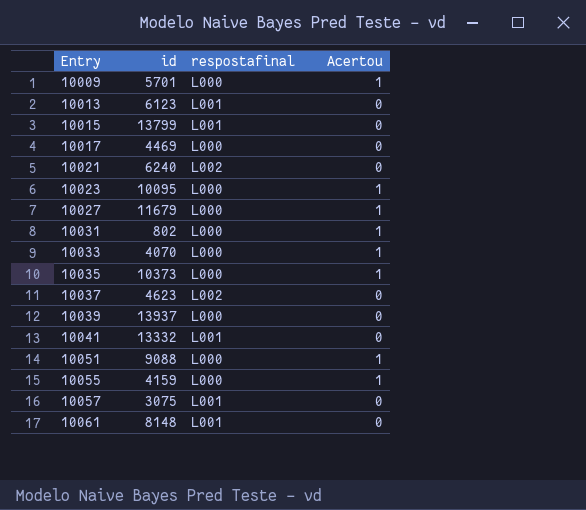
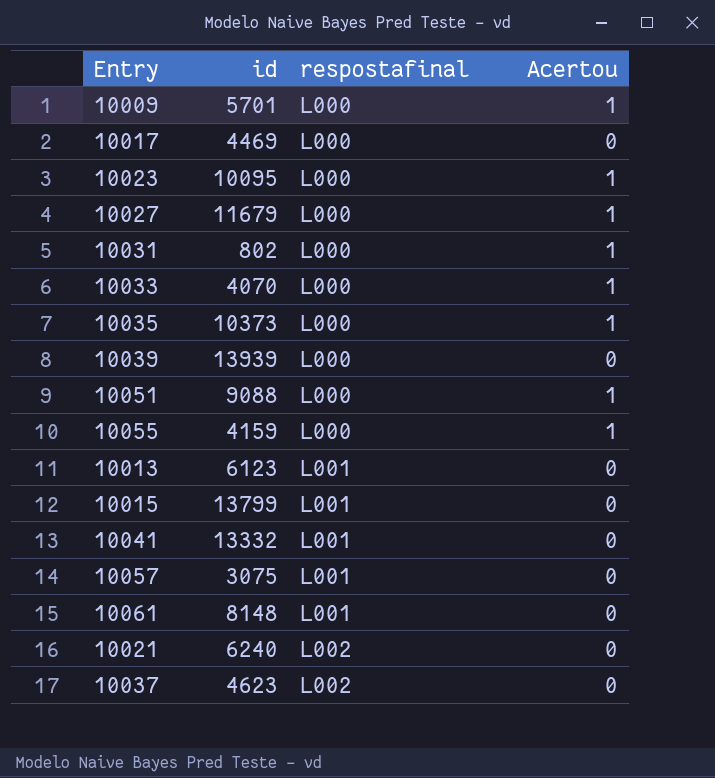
row order: Entry ascending -> respostafinal ascending
10039 | id: 13937 -> 13939

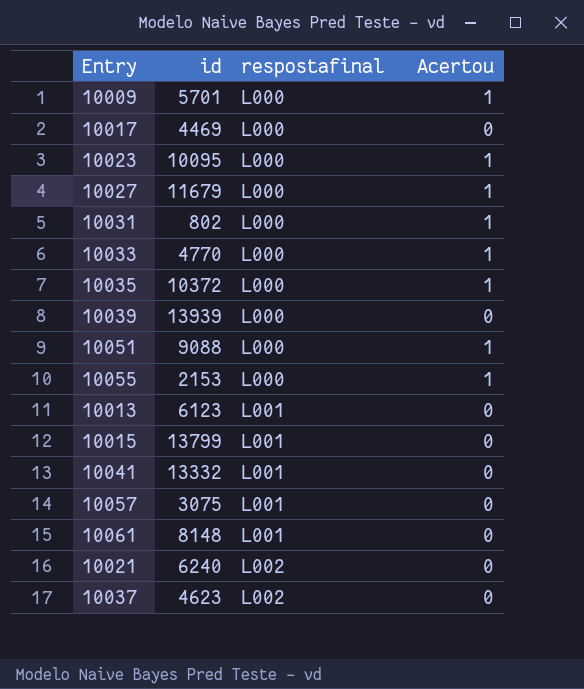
10033 | id: 4070 -> 4770
10035 | id: 10373 -> 10372
10055 | id: 4159 -> 2153

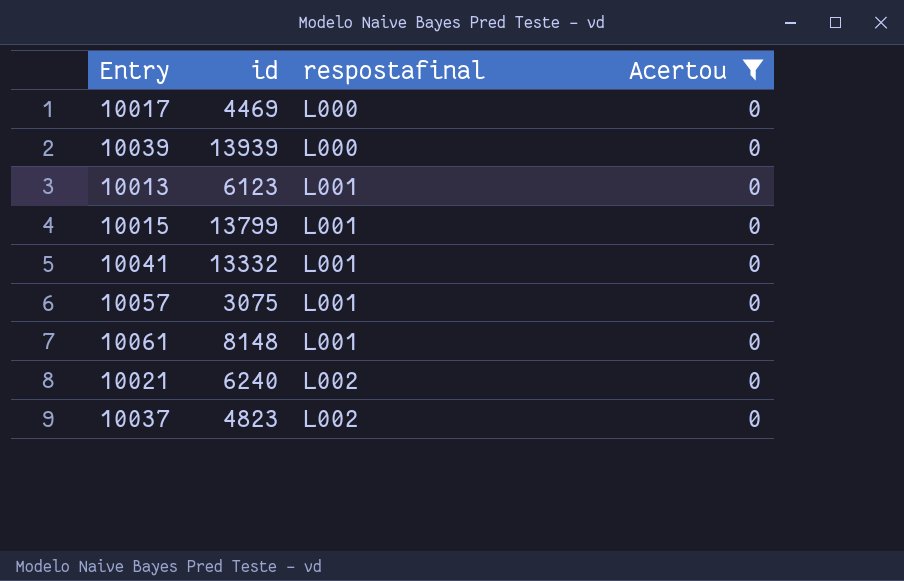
filter: none -> Acertou = 0
10037 | id: 4623 -> 4823

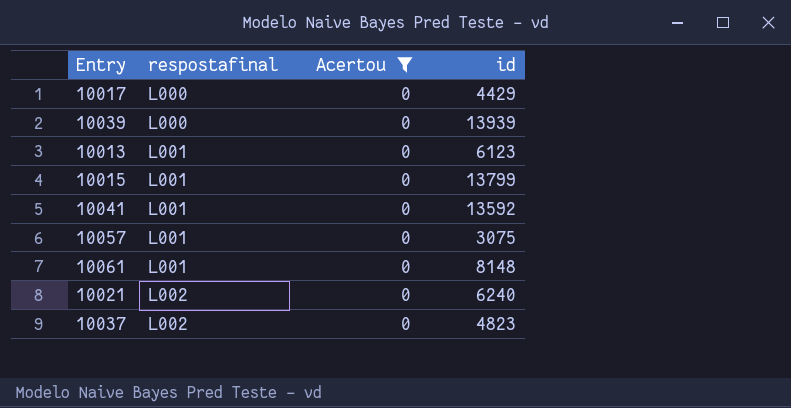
column id | position: 2 -> 4
10017 | id: 4469 -> 4429
10041 | id: 13332 -> 13592

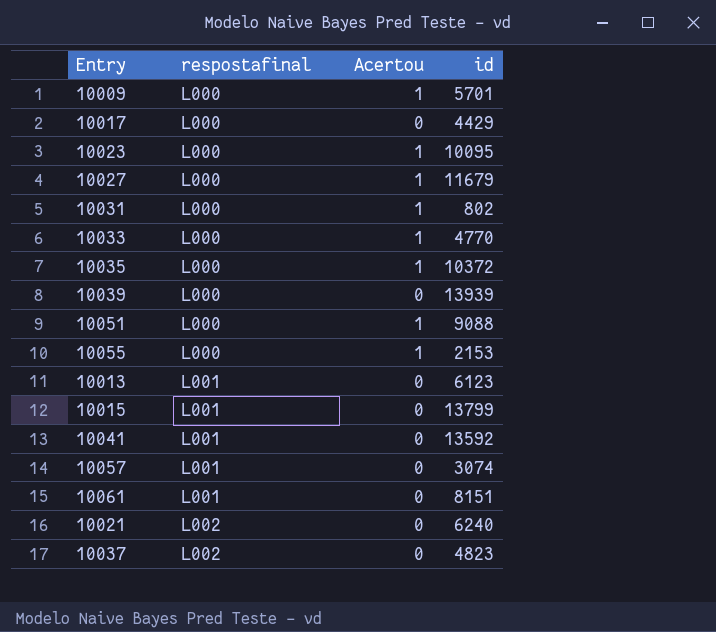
filter: Acertou = 0 -> none
10057 | id: 3075 -> 3074
10061 | id: 8148 -> 8151

